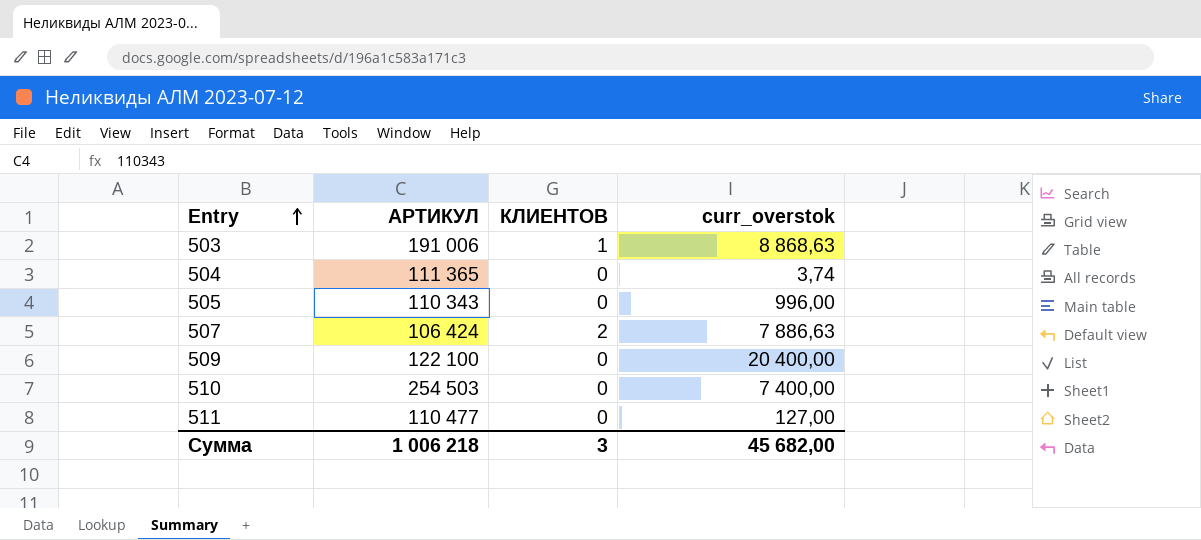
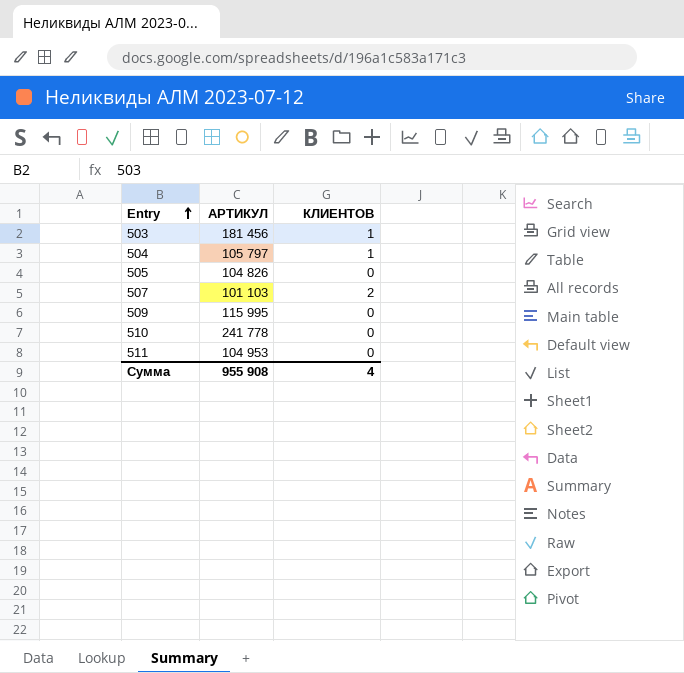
column curr_overstok | position: 4 -> none
503 | АРТИКУЛ: 191 006 -> 181 456
504 | АРТИКУЛ: 111 365 -> 105 797
504 | КЛИЕНТОВ: 0 -> 1
505 | АРТИКУЛ: 110 343 -> 104 826
507 | АРТИКУЛ: 106 424 -> 101 103
509 | АРТИКУЛ: 122 100 -> 115 995
510 | АРТИКУЛ: 254 503 -> 241 778
511 | АРТИКУЛ: 110 477 -> 104 953
Сумма | АРТИКУЛ: 1 006 218 -> 955 908
Сумма | КЛИЕНТОВ: 3 -> 4

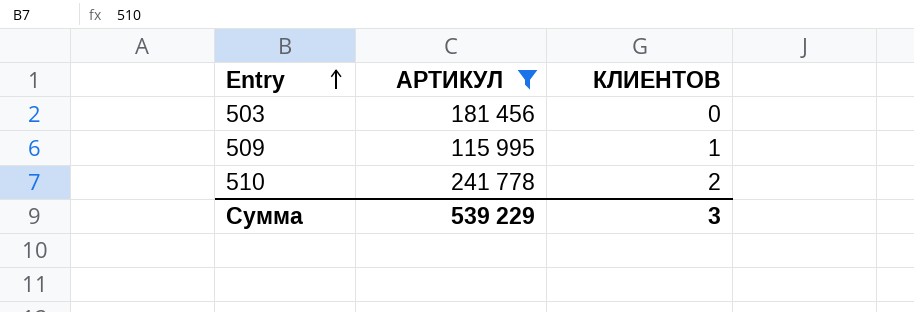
filter: none -> АРТИКУЛ >= 115 995
503 | КЛИЕНТОВ: 1 -> 0
509 | КЛИЕНТОВ: 0 -> 1
510 | КЛИЕНТОВ: 0 -> 2
Сумма | АРТИКУЛ: 955 908 -> 539 229
Сумма | КЛИЕНТОВ: 4 -> 3

